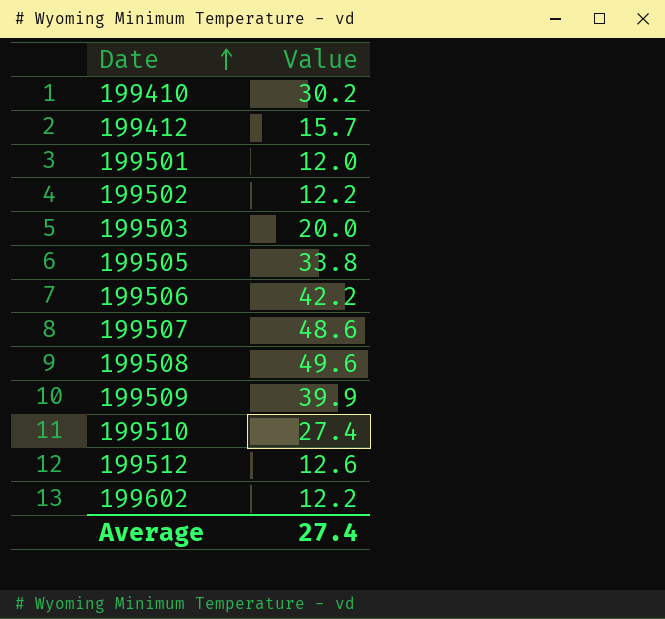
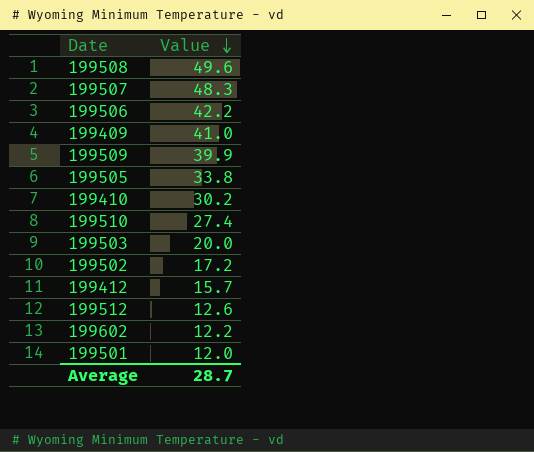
row order: Date ascending -> Value descending
199507 | Value: 48.6 -> 48.3
row 199409: none -> 41.0
199502 | Value: 12.2 -> 17.2
Average | Value: 27.4 -> 28.7

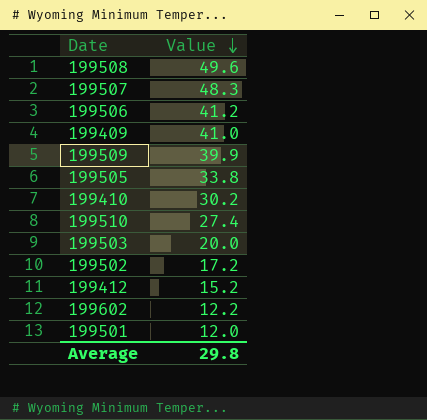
row 199512: 12.6 -> none
199506 | Value: 42.2 -> 41.2
199412 | Value: 15.7 -> 15.2
Average | Value: 28.7 -> 29.8

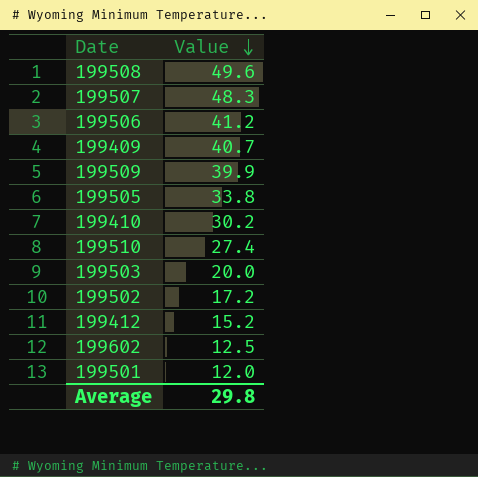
199409 | Value: 41.0 -> 40.7
199602 | Value: 12.2 -> 12.5

